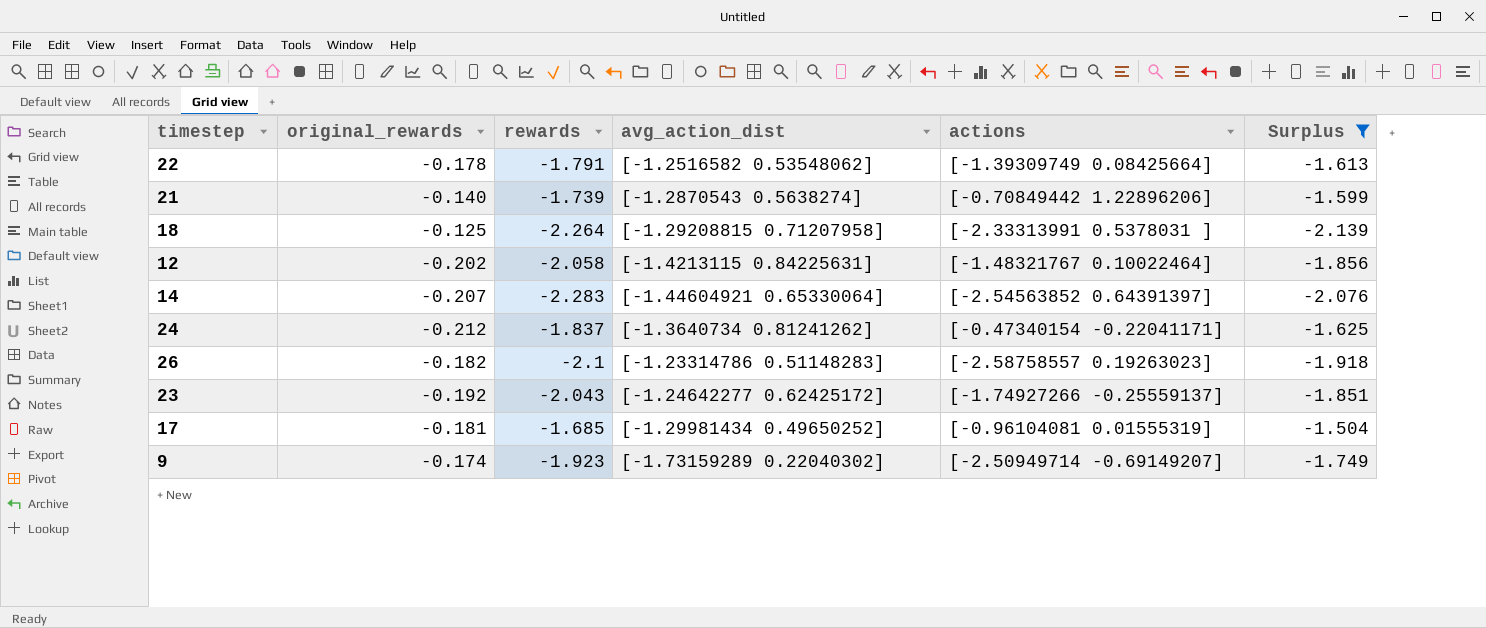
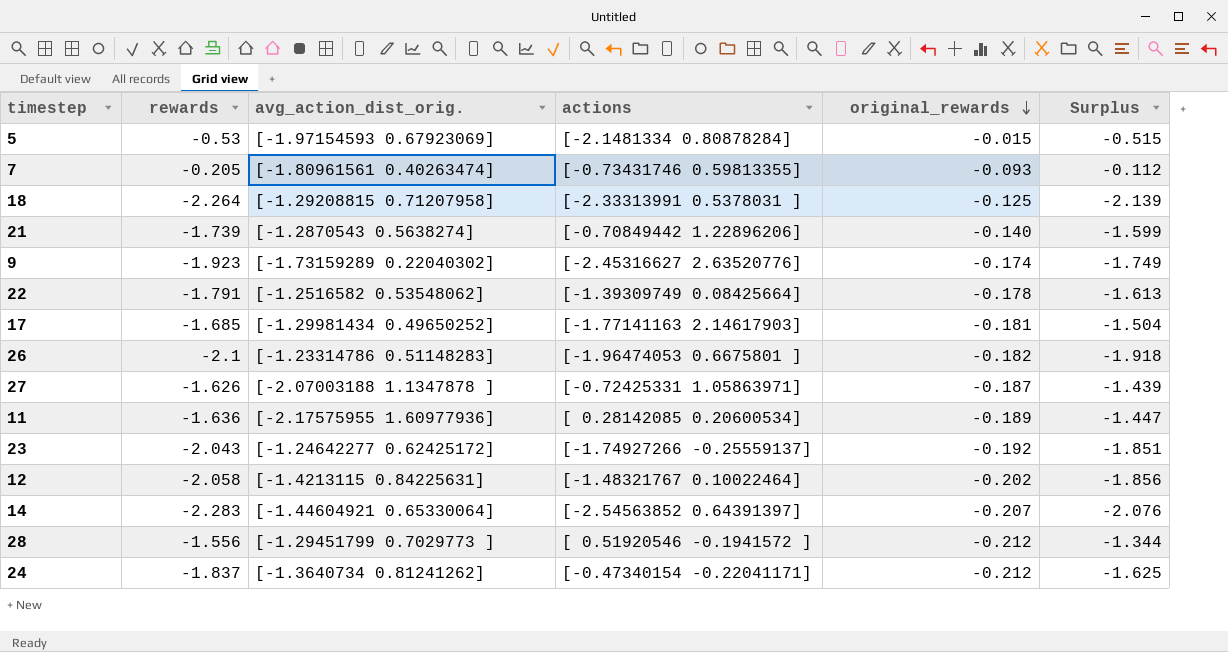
filter: Surplus <= -1.504 -> none
row order: none -> original_rewards descending
column name: avg_action_dist -> avg_action_dist_orig.
column original_rewards | position: 2 -> 5
9 | actions: [-2.50949714 -0.69149207] -> [-2.45316627 2.63520776]
17 | actions: [-0.96104081 0.01555319] -> [-1.77141163 2.14617903]
26 | actions: [-2.58758557 0.19263023] -> [-1.96474053 0.6675801 ]

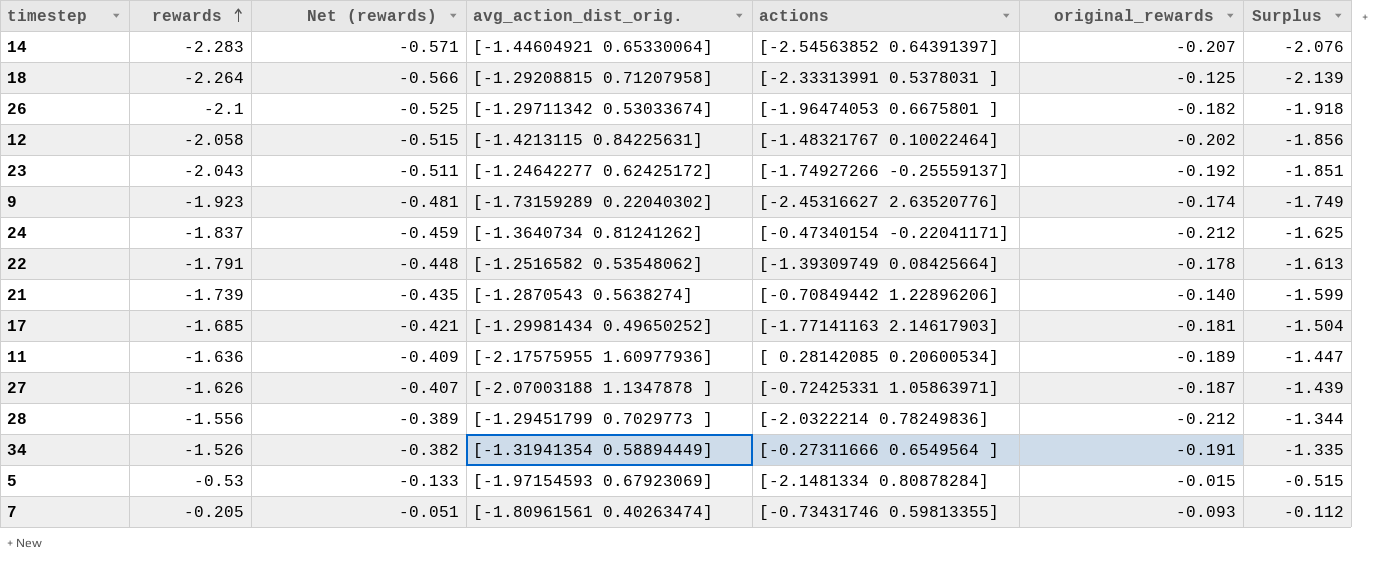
row order: original_rewards descending -> rewards ascending
column Net (rewards) | formula: none -> [rewards] * 0.25
26 | avg_action_dist_orig.: [-1.23314786 0.51148283] -> [-1.29711342 0.53033674]
28 | actions: [ 0.51920546 -0.1941572 ] -> [-2.0322214 0.78249836]
row 34: none -> -1.526 | -0.382 | [-1.31941354 0.58894449] | [-0.27311666 0.6549564 ] | -0.191 | -1.335

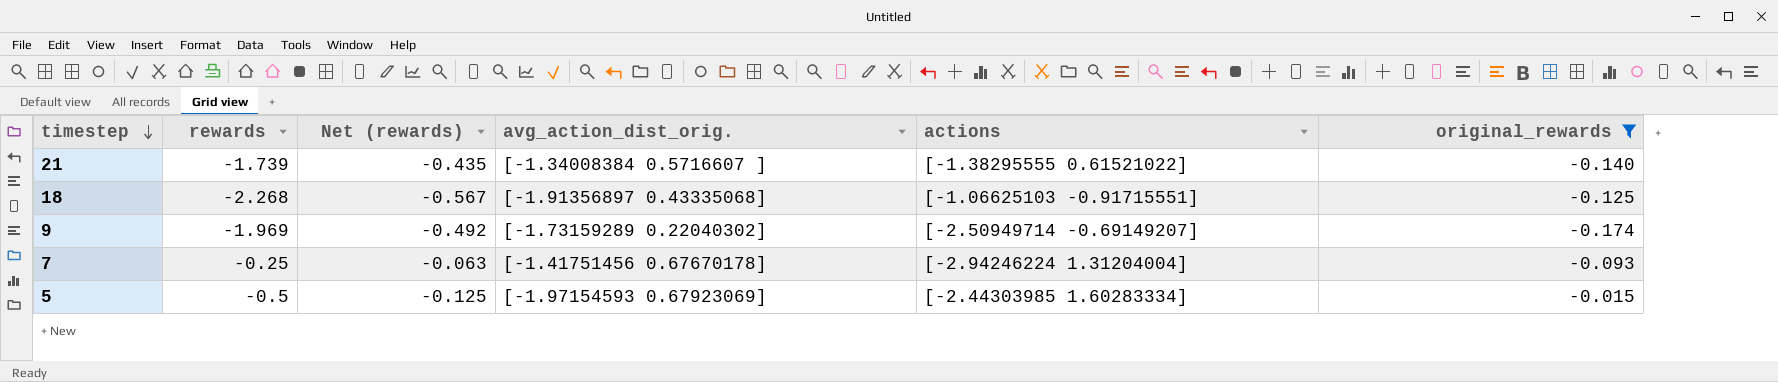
filter: none -> original_rewards >= -0.174
row order: rewards ascending -> timestep descending
column Surplus | formula: [rewards] - [original_rewards] -> none
21 | avg_action_dist_orig.: [-1.2870543 0.5638274] -> [-1.34008384 0.5716607 ]
21 | actions: [-0.70849442 1.22896206] -> [-1.38295555 0.61521022]
18 | rewards: -2.264 -> -2.268
18 | Net (rewards): -0.566 -> -0.567
18 | avg_action_dist_orig.: [-1.29208815 0.71207958] -> [-1.91356897 0.43335068]
18 | actions: [-2.33313991 0.5378031 ] -> [-1.06625103 -0.91715551]
9 | rewards: -1.923 -> -1.969
9 | Net (rewards): -0.481 -> -0.492
9 | actions: [-2.45316627 2.63520776] -> [-2.50949714 -0.69149207]
7 | rewards: -0.205 -> -0.25
7 | Net (rewards): -0.051 -> -0.063
7 | avg_action_dist_orig.: [-1.80961561 0.40263474] -> [-1.41751456 0.67670178]
7 | actions: [-0.73431746 0.59813355] -> [-2.94246224 1.31204004]
5 | rewards: -0.53 -> -0.5
5 | Net (rewards): -0.133 -> -0.125
5 | actions: [-2.1481334 0.80878284] -> [-2.44303985 1.60283334]

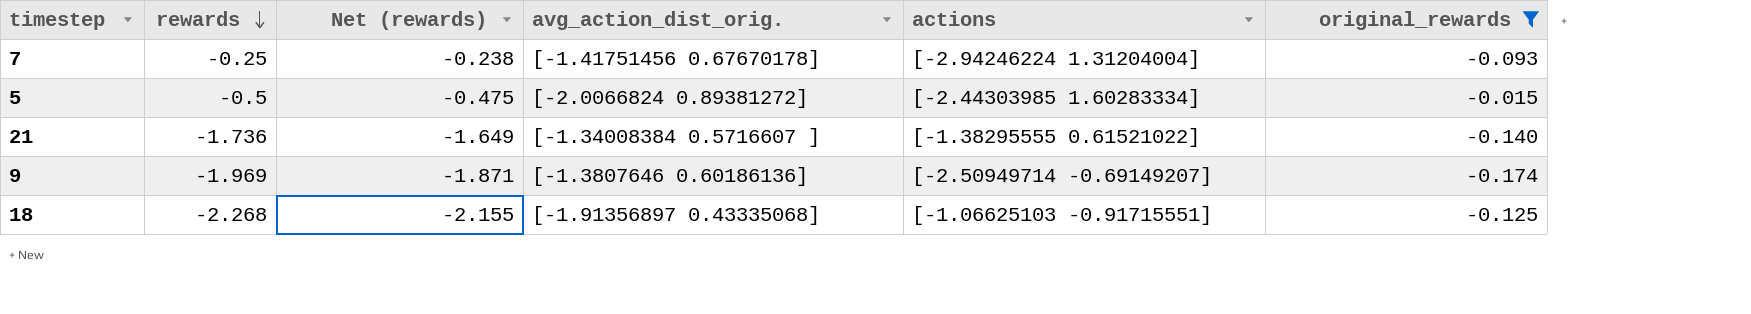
row order: timestep descending -> rewards descending
column Net (rewards) | formula: [rewards] * 0.25 -> [rewards] * 0.95
5 | avg_action_dist_orig.: [-1.97154593 0.67923069] -> [-2.0066824 0.89381272]
21 | rewards: -1.739 -> -1.736
9 | avg_action_dist_orig.: [-1.73159289 0.22040302] -> [-1.3807646 0.60186136]

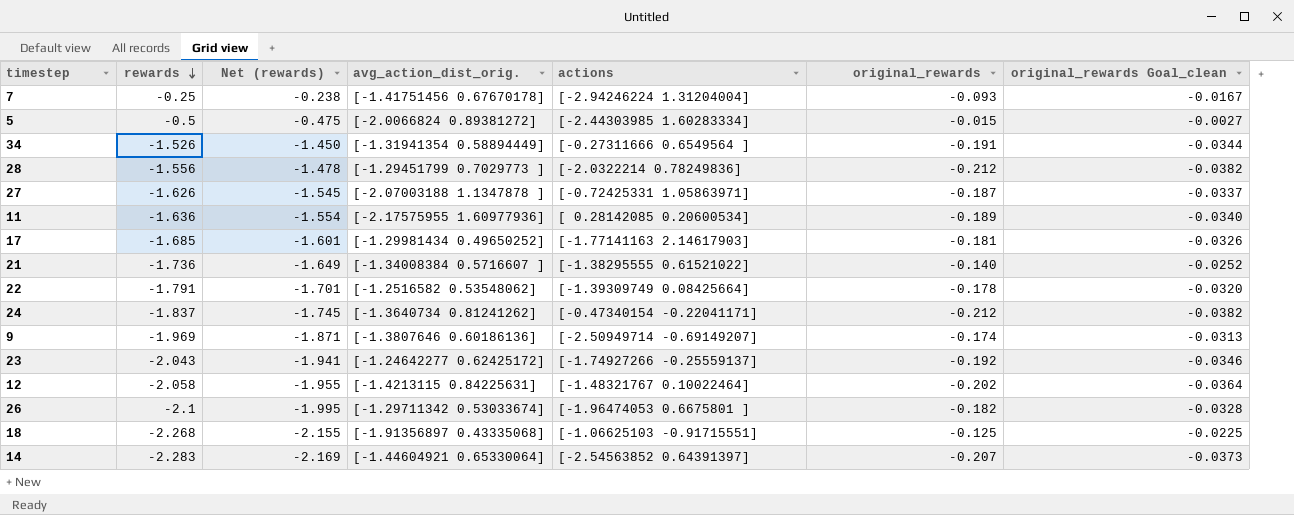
filter: original_rewards >= -0.174 -> none
column original_rewards Goal_clean | formula: none -> [original_rewards] * 0.18

